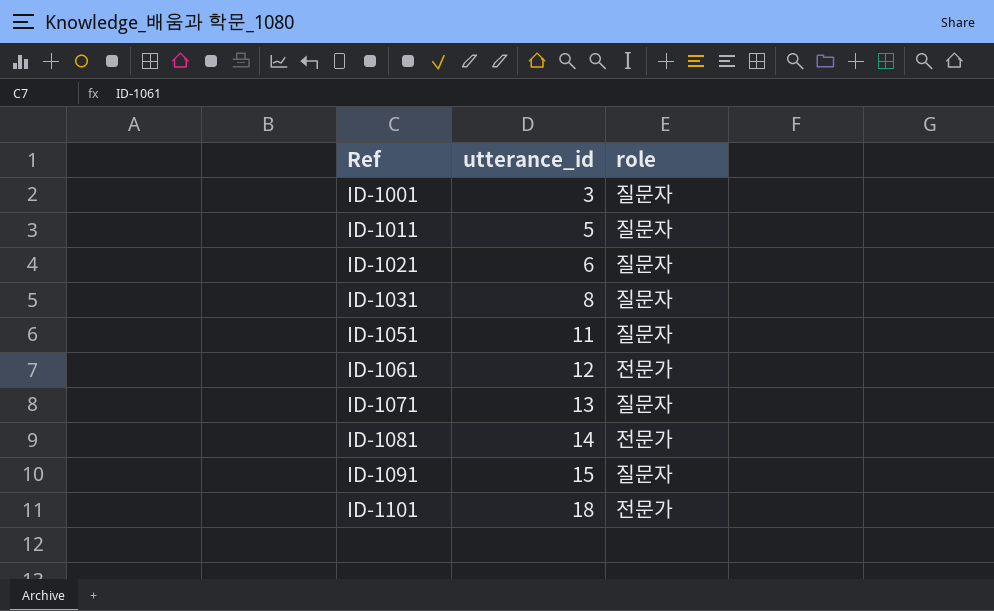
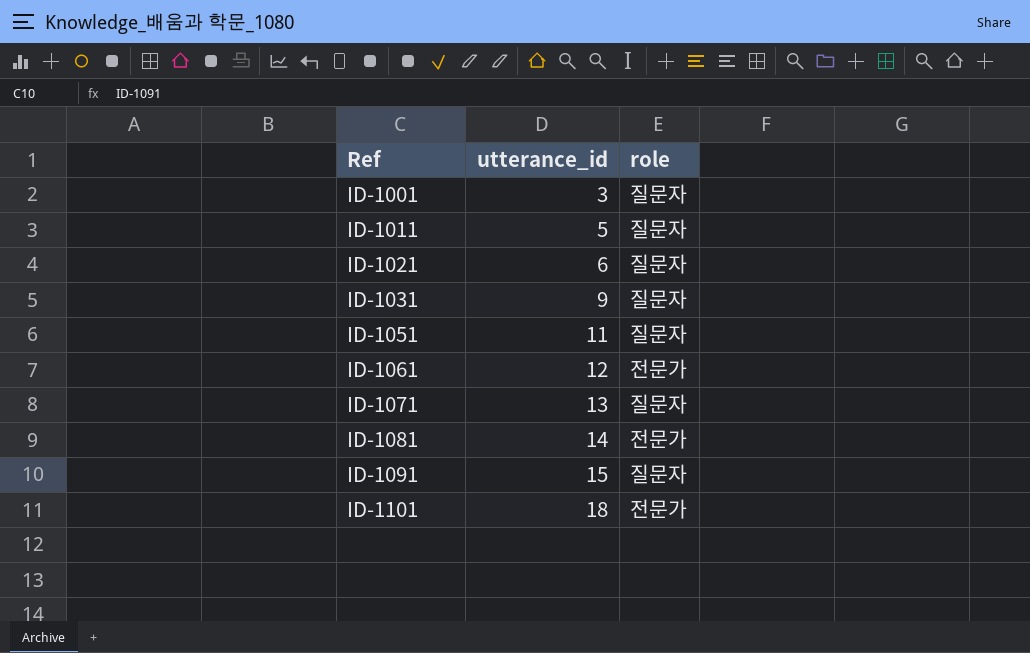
ID-1031 | utterance_id: 8 -> 9

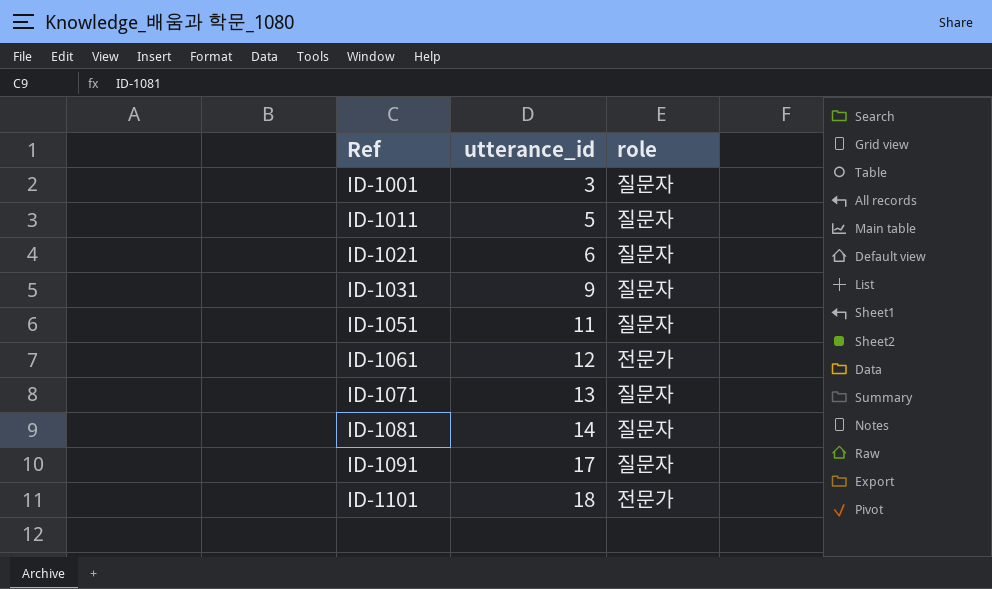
ID-1081 | role: 전문가 -> 질문자
ID-1091 | utterance_id: 15 -> 17

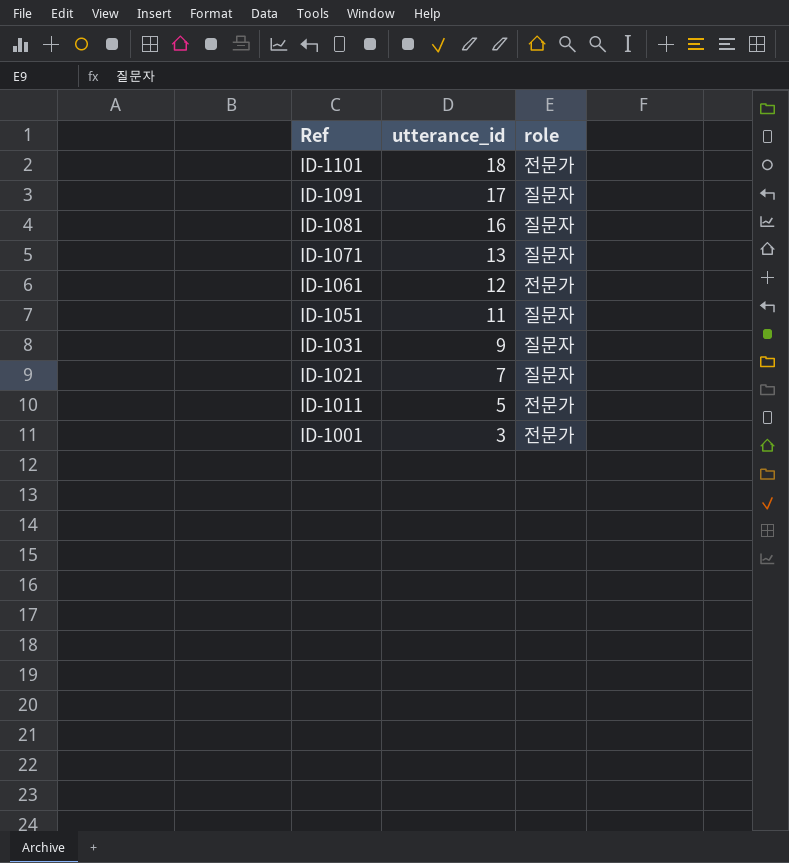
row order: Ref ascending -> Ref descending
ID-1081 | utterance_id: 14 -> 16
ID-1021 | utterance_id: 6 -> 7
ID-1011 | role: 질문자 -> 전문가
ID-1001 | role: 질문자 -> 전문가

